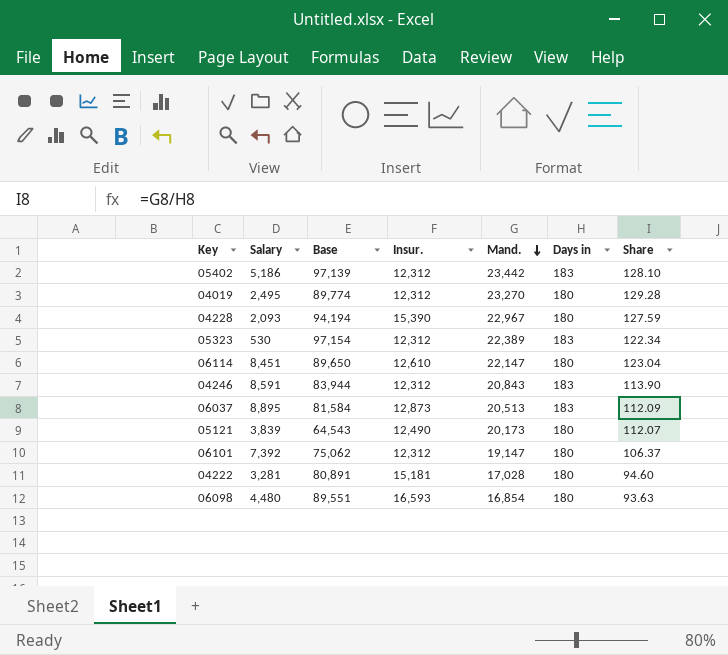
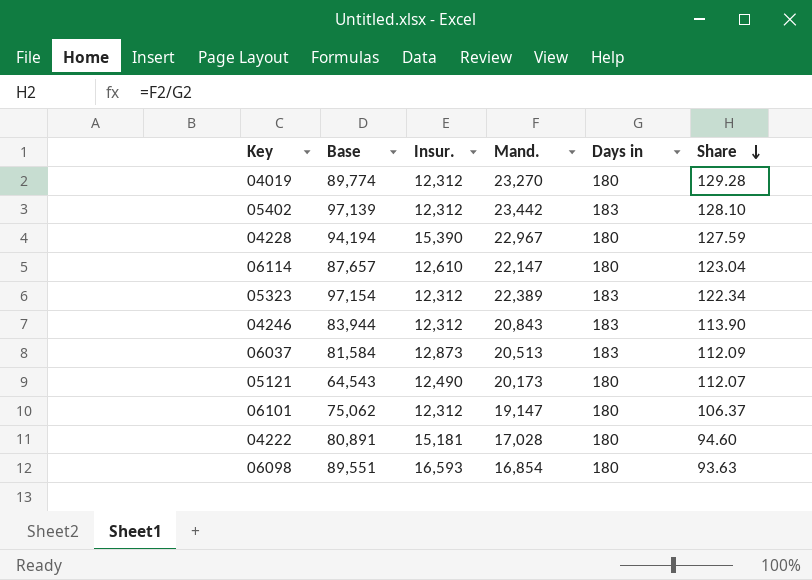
row order: Mand. descending -> Share descending
column Salary | position: 2 -> none
06114 | Base: 89,650 -> 87,657

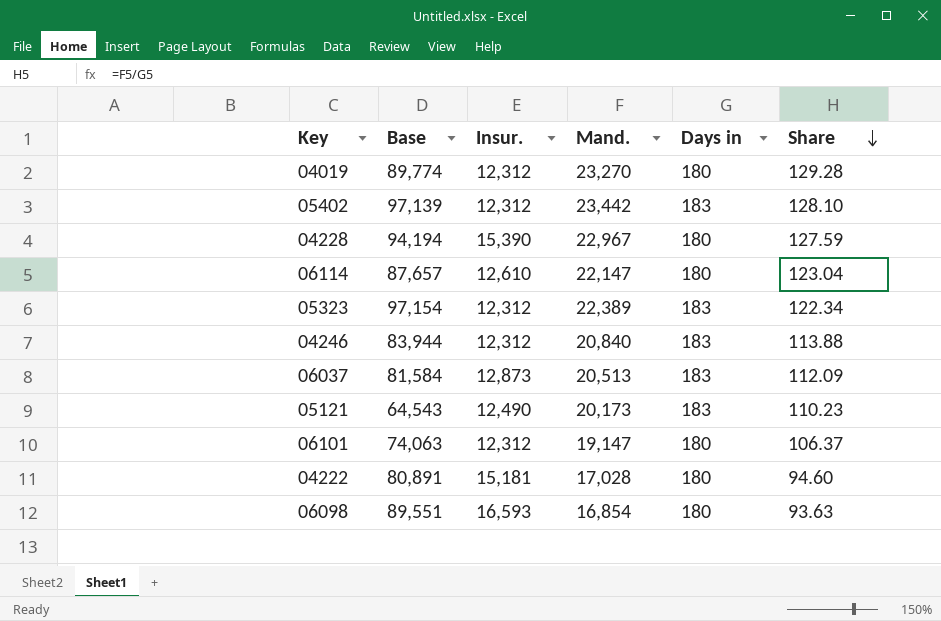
04246 | Mand.: 20,843 -> 20,840
04246 | Share: 113.90 -> 113.88
05121 | Days in: 180 -> 183
05121 | Share: 112.07 -> 110.23
06101 | Base: 75,062 -> 74,063

